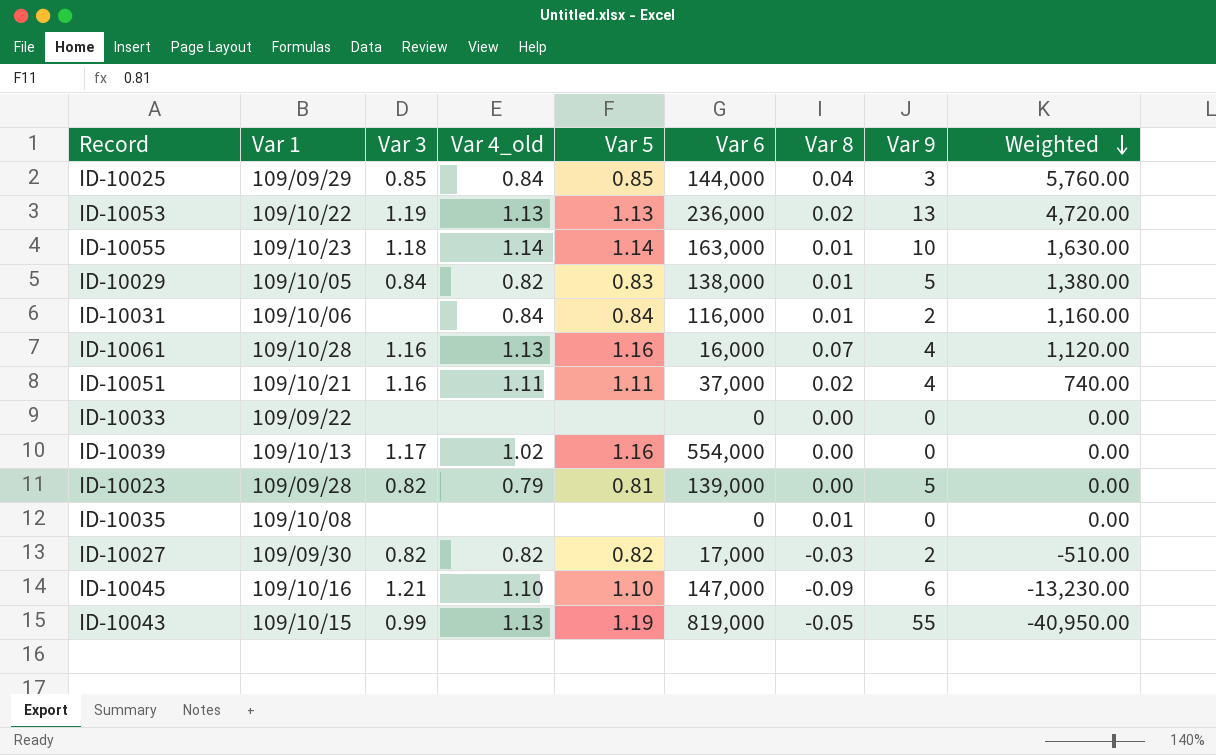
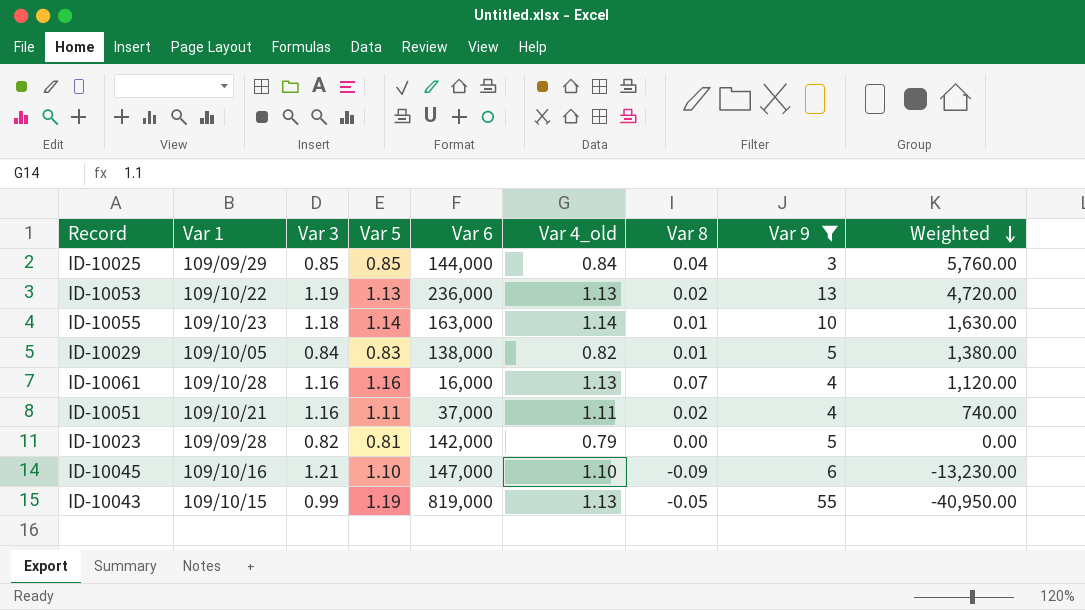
filter: none -> Var 9 >= 3
column Var 4_old | position: 4 -> 6
ID-10023 | Var 6: 139,000 -> 142,000

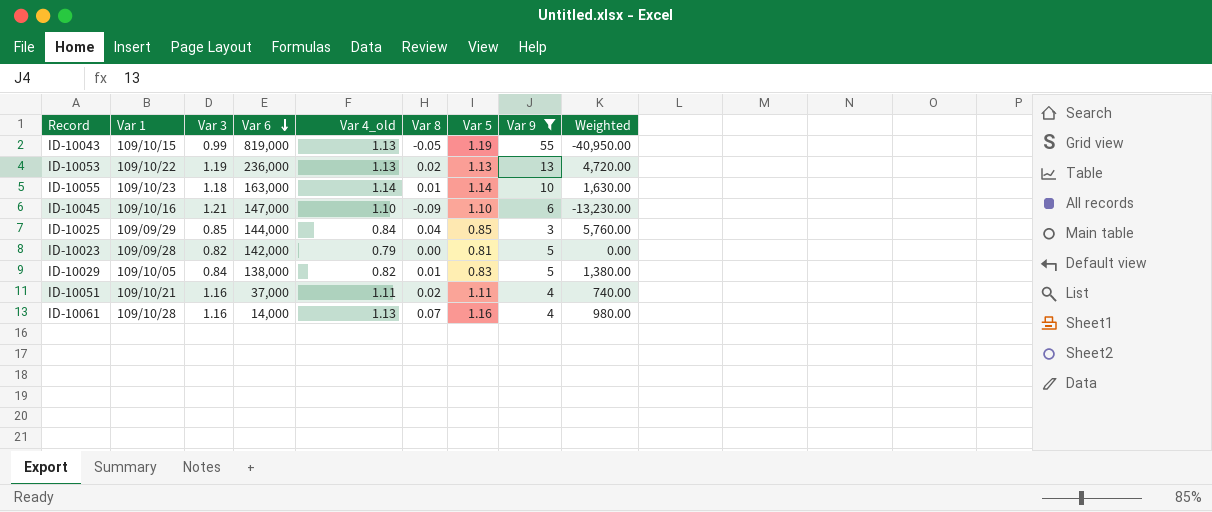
row order: Weighted descending -> Var 6 descending
column Var 5 | position: 4 -> 7
ID-10061 | Var 6: 16,000 -> 14,000
ID-10061 | Weighted: 1,120.00 -> 980.00

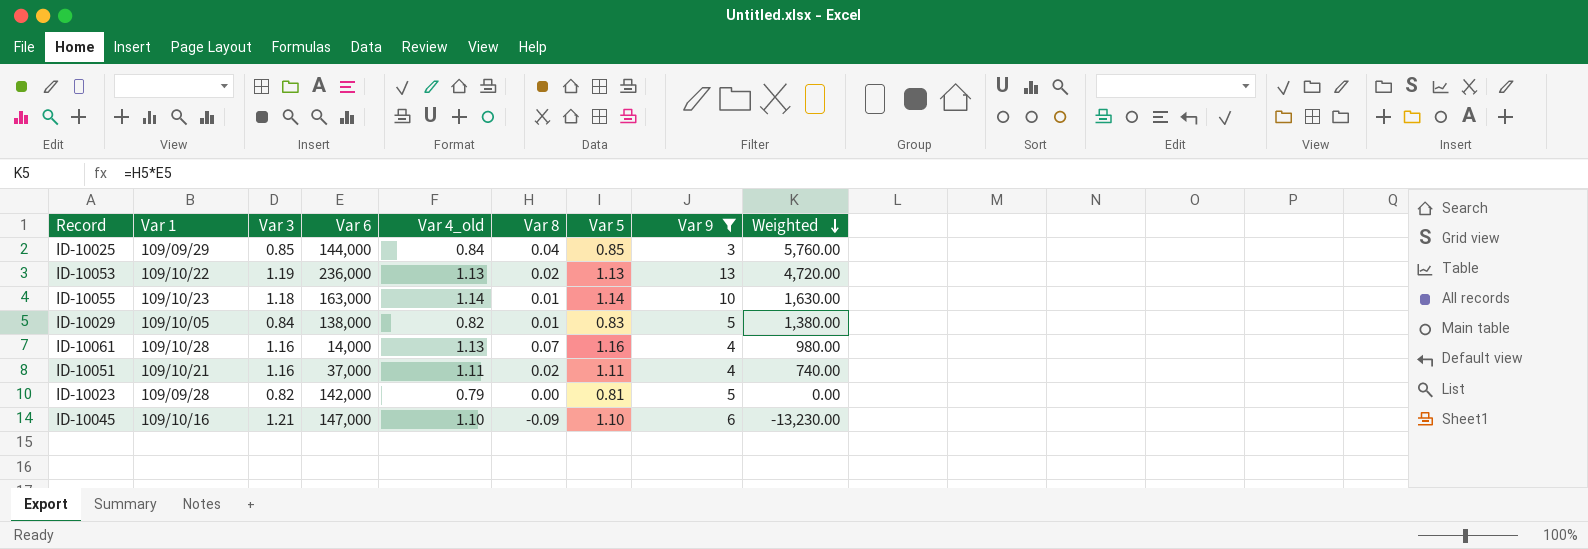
row order: Var 6 descending -> Weighted descending
row ID-10043: 109/10/15 | 0.99 | 819,000 | 1.13 | -0.05 | 1.19 | 55 | -40,950.00 -> none

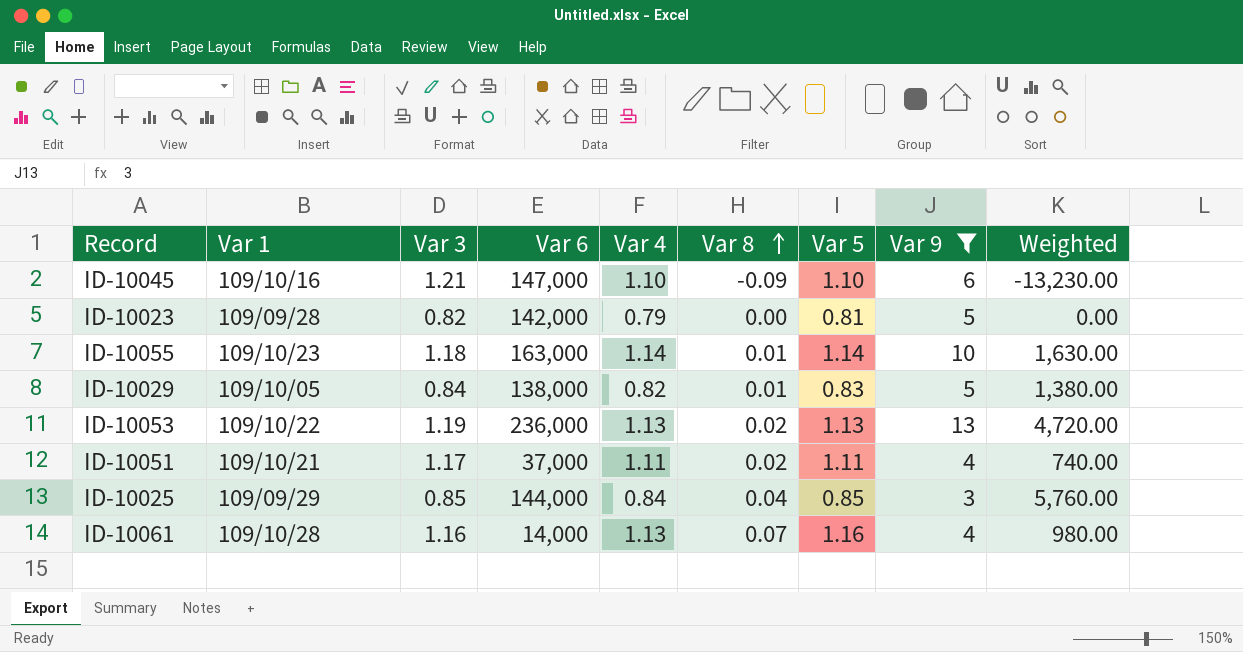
row order: Weighted descending -> Var 8 ascending
column name: Var 4_old -> Var 4
ID-10051 | Var 3: 1.16 -> 1.17

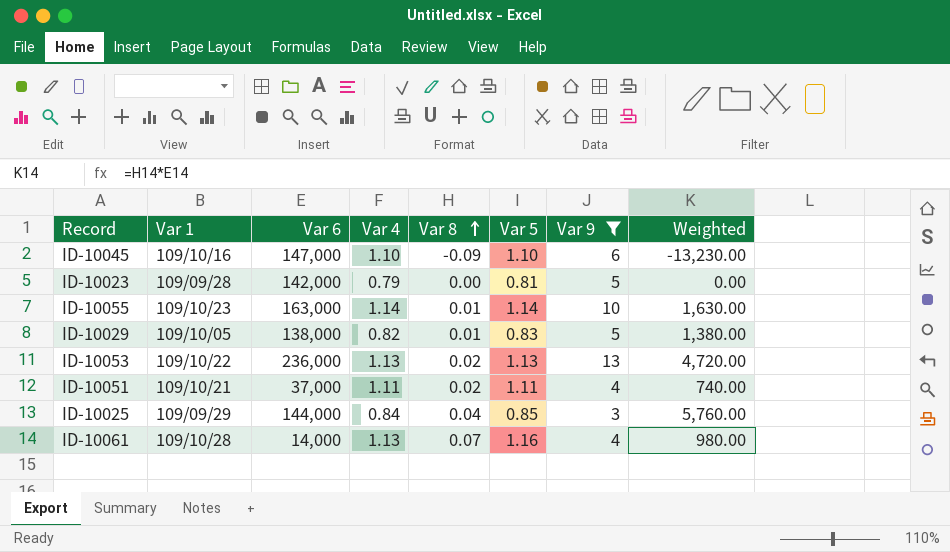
column Var 3 | position: 3 -> none

